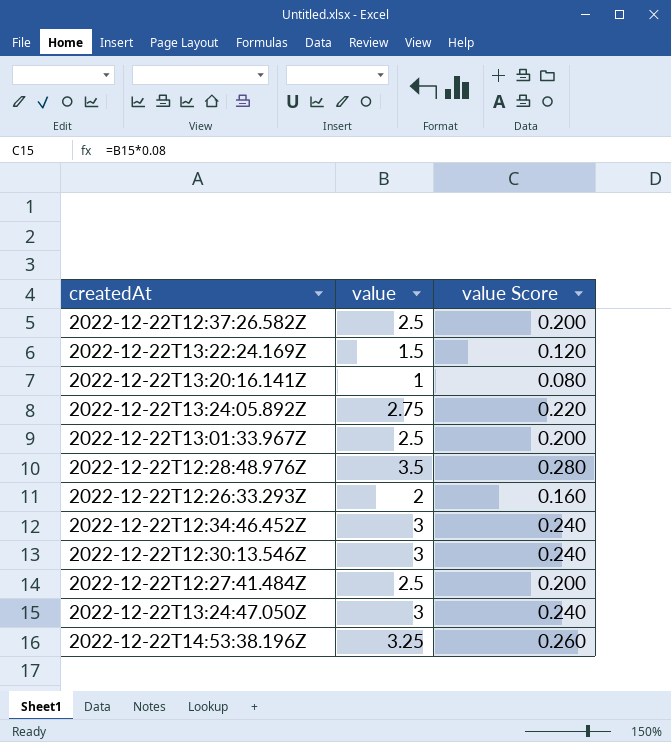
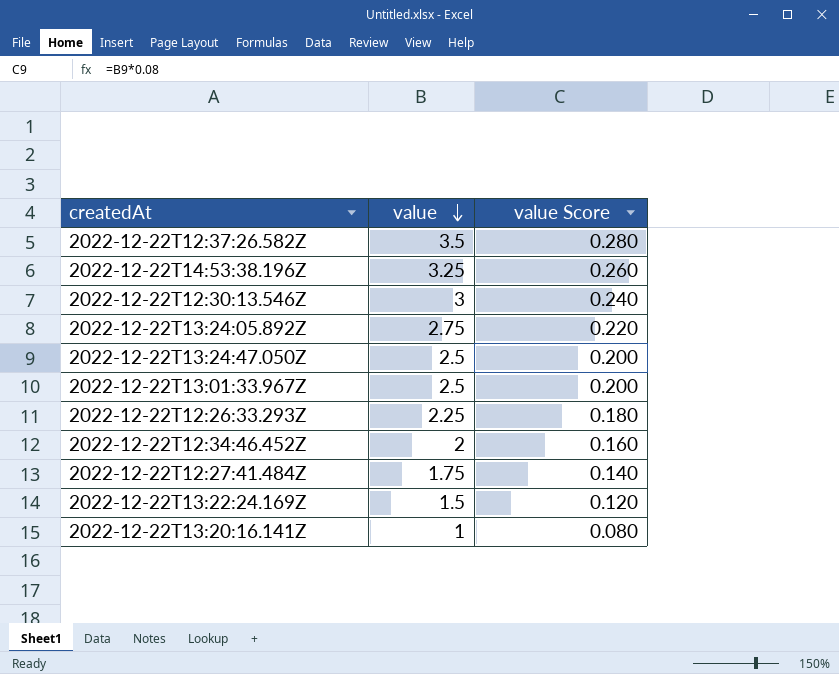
row order: none -> value descending
row 2022-12-22T12:28:48.976Z: 3.5 | 0.280 -> none
2022-12-22T12:37:26.582Z | value: 2.5 -> 3.5
2022-12-22T12:37:26.582Z | value Score: 0.200 -> 0.280
2022-12-22T13:24:47.050Z | value: 3 -> 2.5
2022-12-22T13:24:47.050Z | value Score: 0.240 -> 0.200
2022-12-22T12:26:33.293Z | value: 2 -> 2.25
2022-12-22T12:26:33.293Z | value Score: 0.160 -> 0.180
2022-12-22T12:34:46.452Z | value: 3 -> 2
2022-12-22T12:34:46.452Z | value Score: 0.240 -> 0.160
2022-12-22T12:27:41.484Z | value: 2.5 -> 1.75
2022-12-22T12:27:41.484Z | value Score: 0.200 -> 0.140

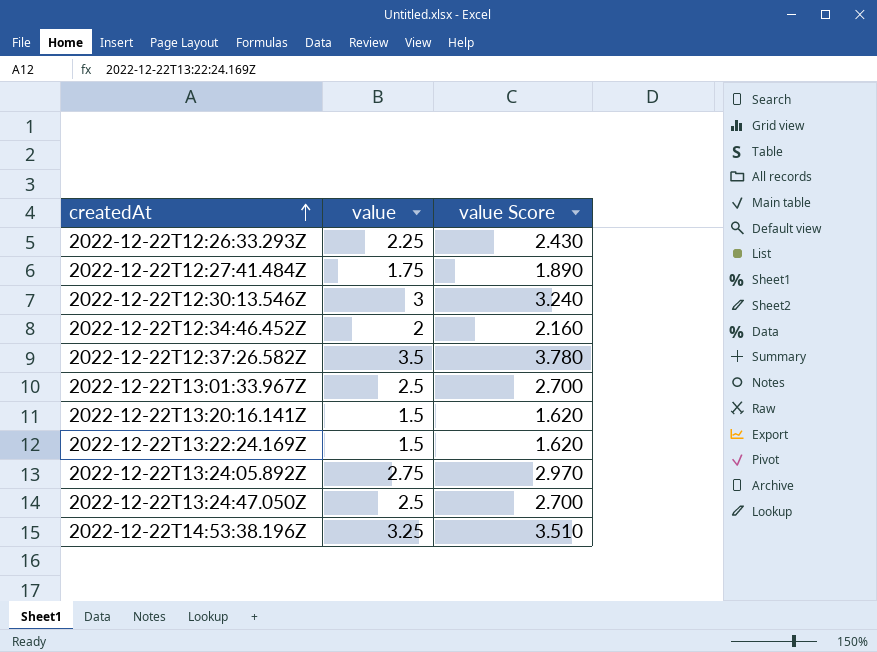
row order: value descending -> createdAt ascending
column value Score | formula: [value] * 0.08 -> [value] * 1.08
2022-12-22T13:20:16.141Z | value: 1 -> 1.5

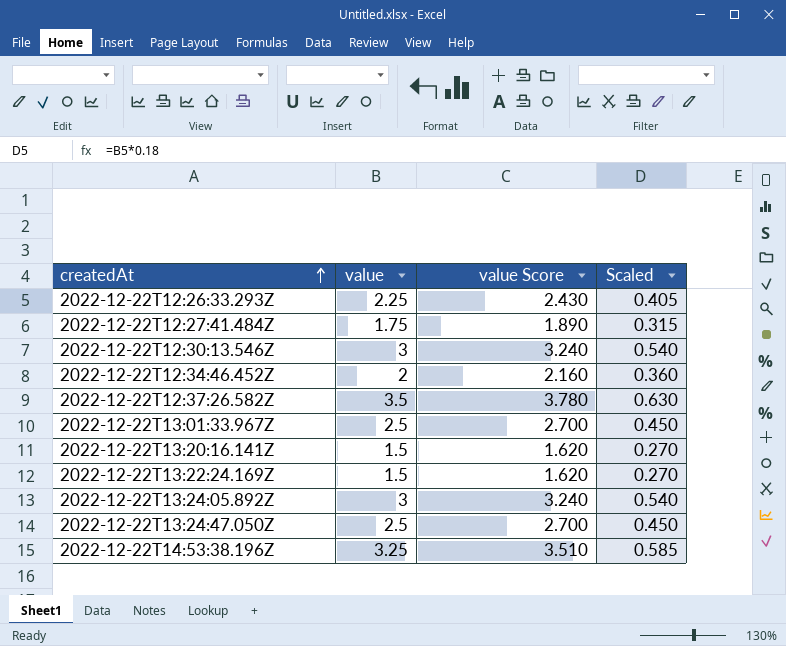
column Scaled | formula: none -> [value] * 0.18
2022-12-22T13:24:05.892Z | value: 2.75 -> 3
2022-12-22T13:24:05.892Z | value Score: 2.970 -> 3.240

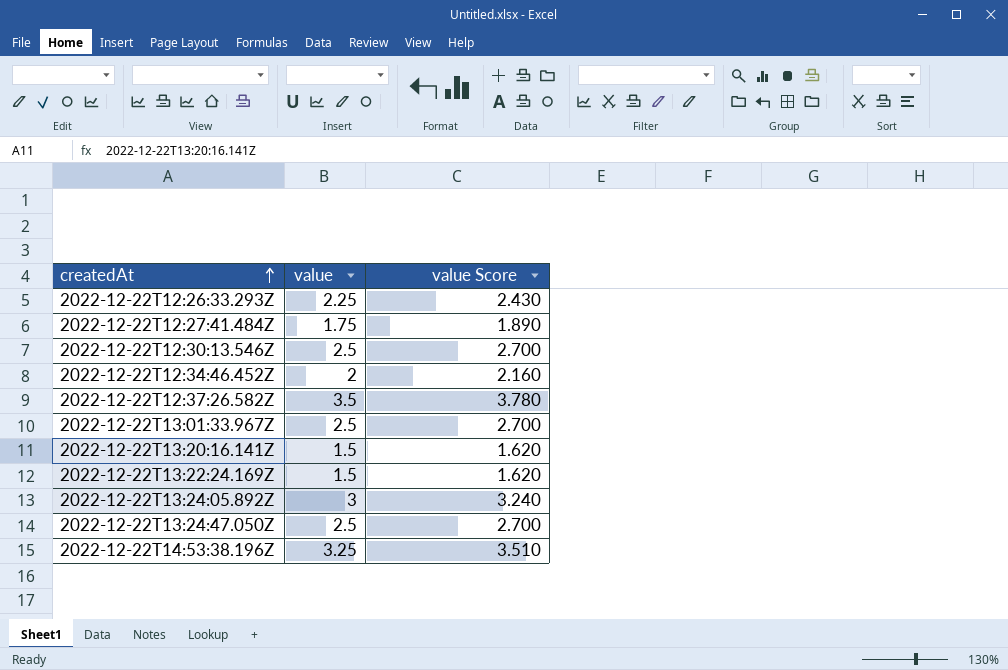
column Scaled | formula: [value] * 0.18 -> none
2022-12-22T12:30:13.546Z | value: 3 -> 2.5
2022-12-22T12:30:13.546Z | value Score: 3.240 -> 2.700

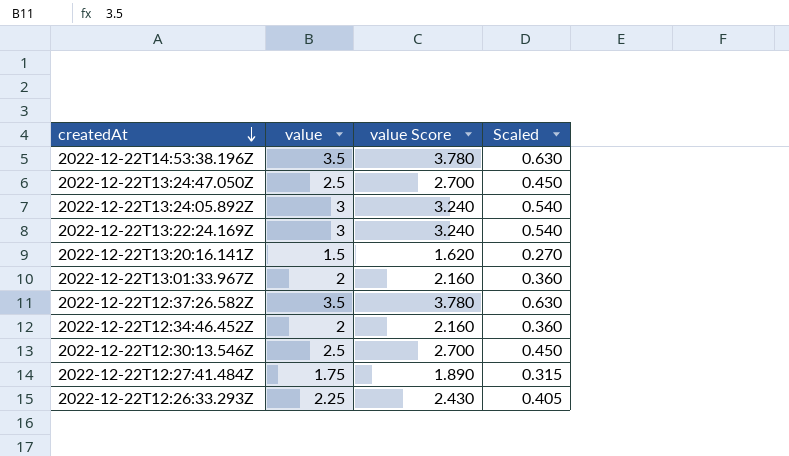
row order: createdAt ascending -> createdAt descending
column Scaled | formula: none -> [value] * 0.18
2022-12-22T14:53:38.196Z | value: 3.25 -> 3.5
2022-12-22T14:53:38.196Z | value Score: 3.510 -> 3.780
2022-12-22T13:22:24.169Z | value: 1.5 -> 3
2022-12-22T13:22:24.169Z | value Score: 1.620 -> 3.240
2022-12-22T13:01:33.967Z | value: 2.5 -> 2
2022-12-22T13:01:33.967Z | value Score: 2.700 -> 2.160

